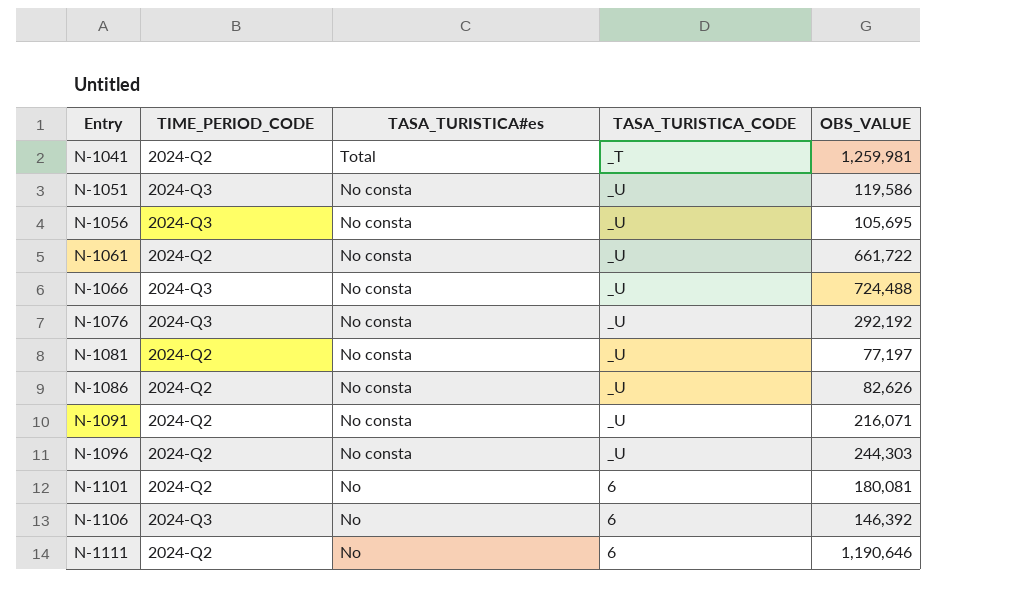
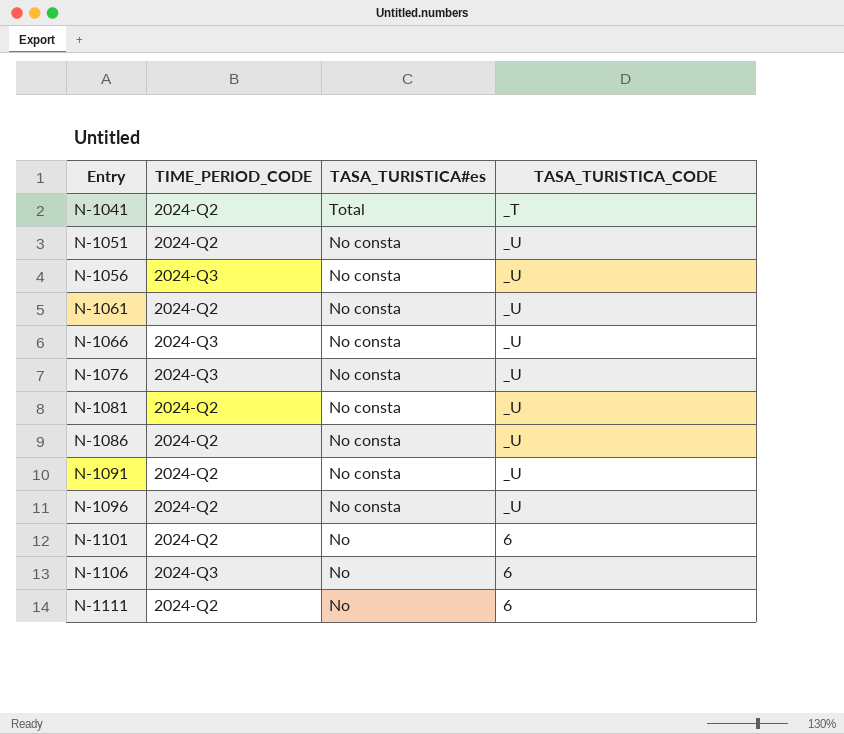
column OBS_VALUE | position: 5 -> none
N-1051 | TIME_PERIOD_CODE: 2024-Q3 -> 2024-Q2

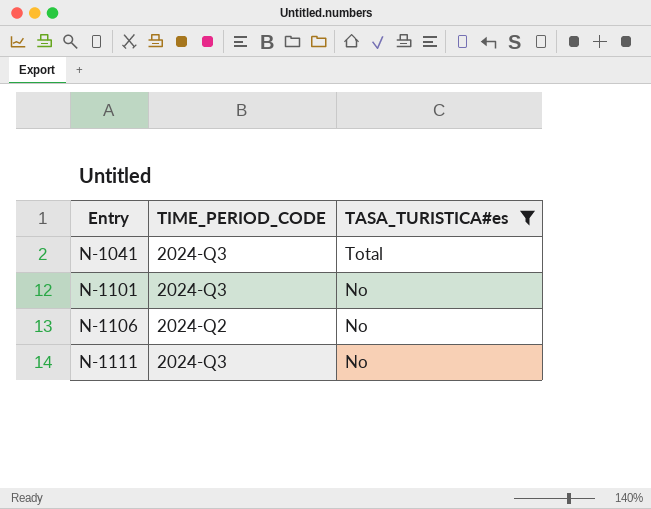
filter: none -> TASA_TURISTICA#es != No consta
column TASA_TURISTICA_CODE | position: 4 -> none
N-1041 | TIME_PERIOD_CODE: 2024-Q2 -> 2024-Q3
N-1101 | TIME_PERIOD_CODE: 2024-Q2 -> 2024-Q3
N-1106 | TIME_PERIOD_CODE: 2024-Q3 -> 2024-Q2
N-1111 | TIME_PERIOD_CODE: 2024-Q2 -> 2024-Q3

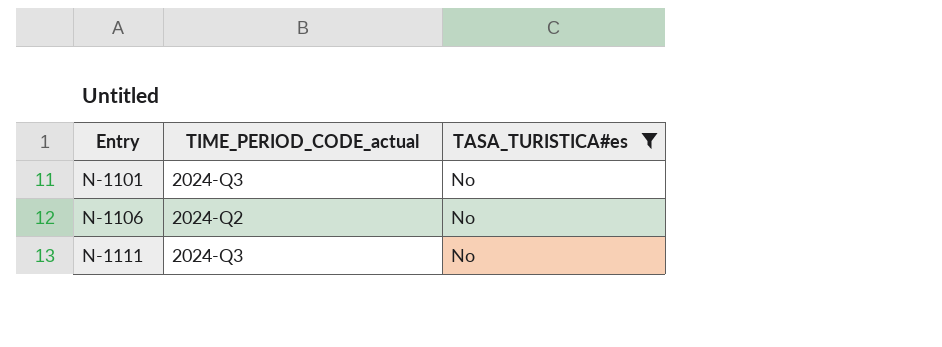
column name: TIME_PERIOD_CODE -> TIME_PERIOD_CODE_actual
row N-1041: 2024-Q3 | Total -> none

